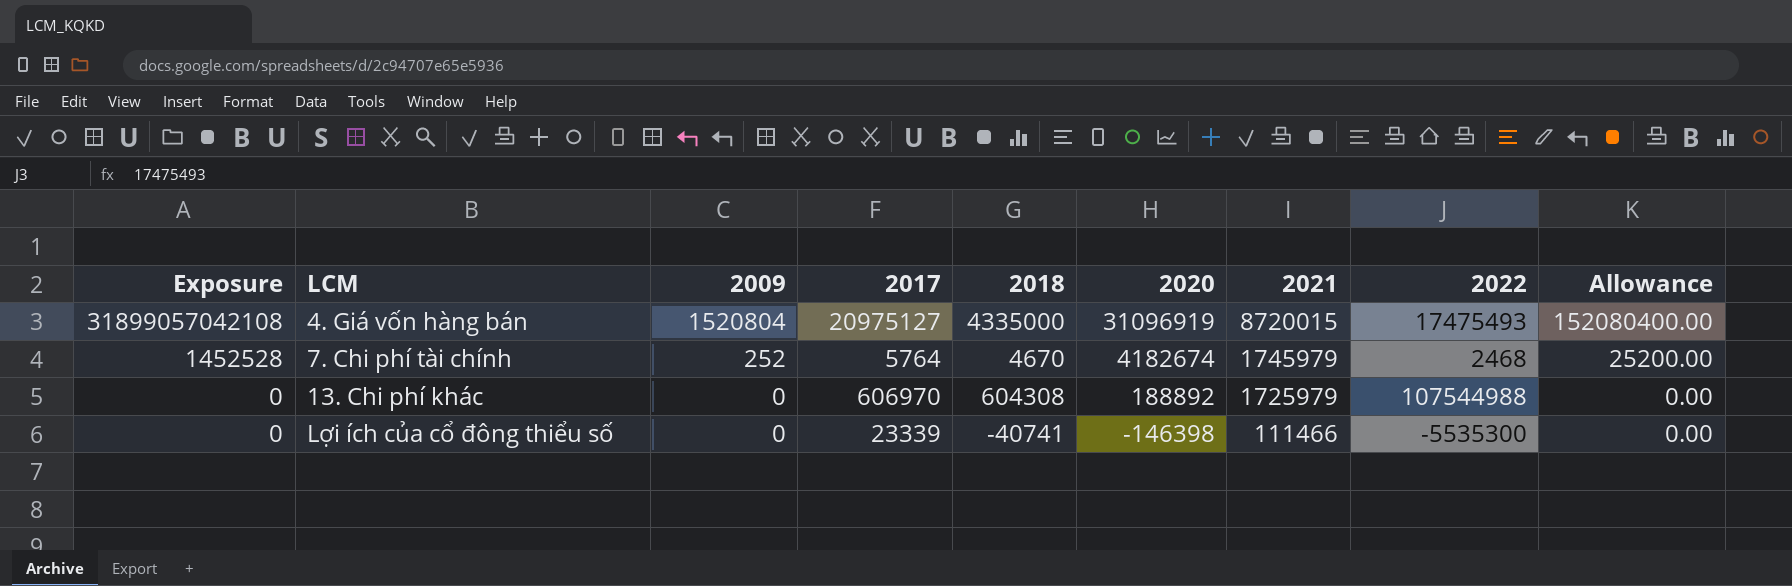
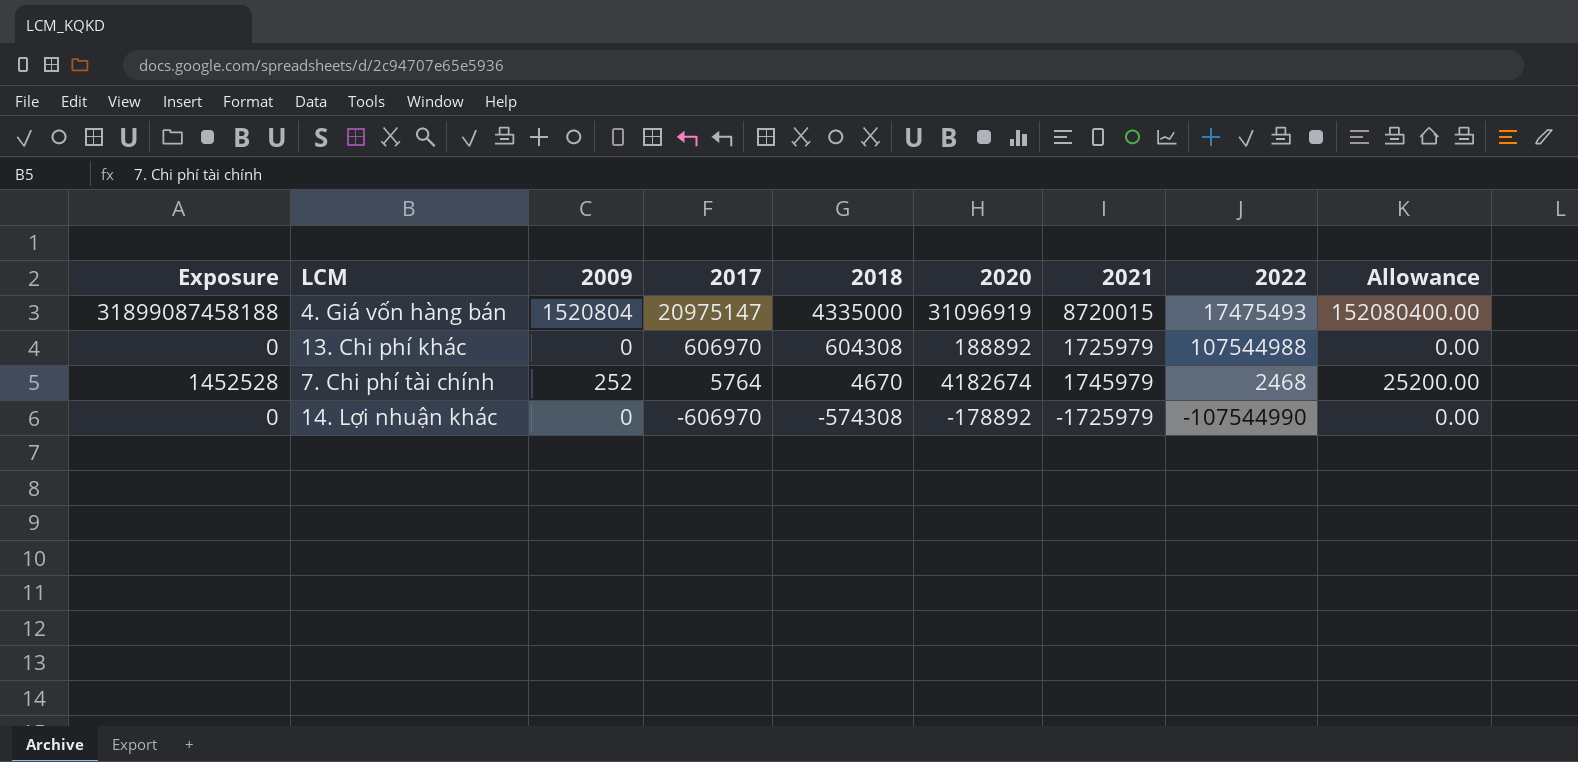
row order: Exposure descending -> 2017 descending
row Lợi ích của cổ đông thiểu số: 0 | 0 | 23339 | -40741 | -146398 | 111466 | -5535300 | 0.00 -> none
4. Giá vốn hàng bán | Exposure: 31899057042108 -> 31899087458188
4. Giá vốn hàng bán | 2017: 20975127 -> 20975147
row 14. Lợi nhuận khác: none -> 0 | 0 | -606970 | -574308 | -178892 | -1725979 | -107544990 | 0.00

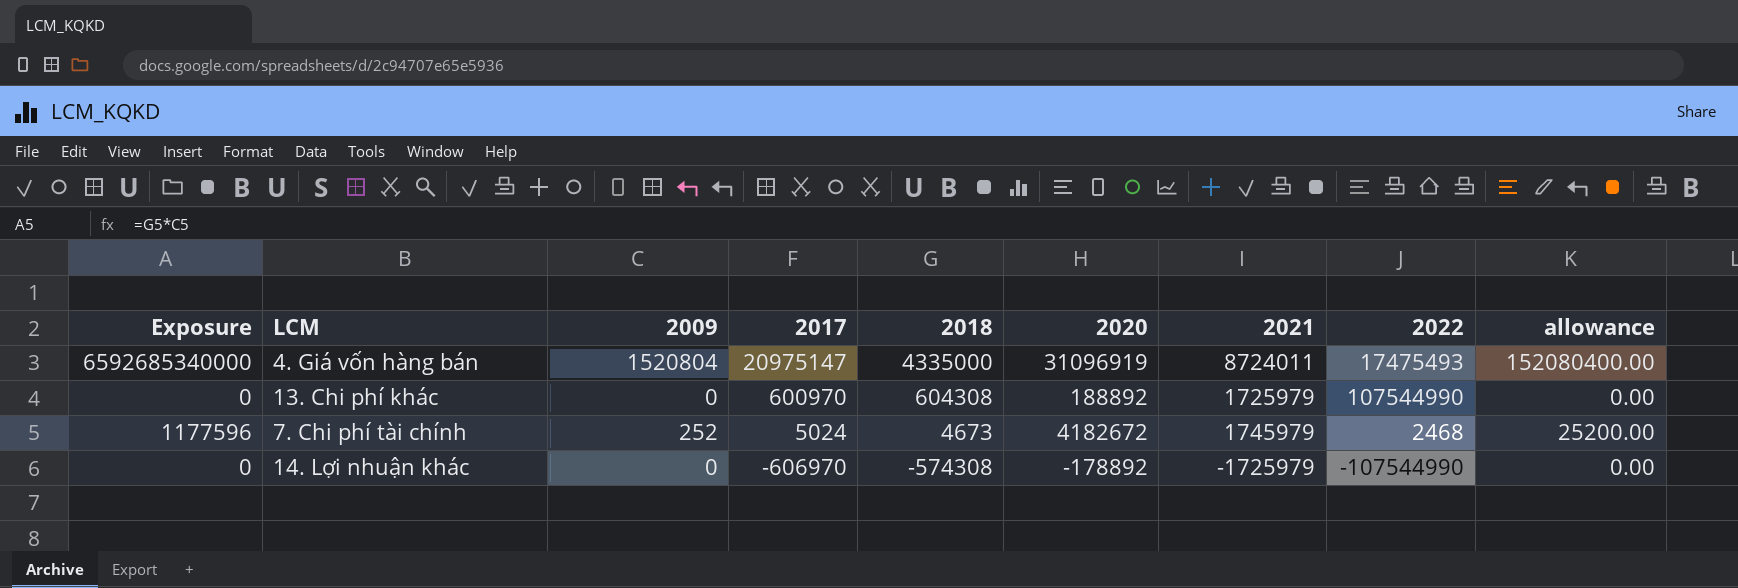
column Exposure | formula: [2009] * [2017] -> [2009] * [2018]
column name: Allowance -> allowance
4. Giá vốn hàng bán | 2021: 8720015 -> 8724011
13. Chi phí khác | 2017: 606970 -> 600970
13. Chi phí khác | 2022: 107544988 -> 107544990
7. Chi phí tài chính | 2017: 5764 -> 5024
7. Chi phí tài chính | 2018: 4670 -> 4673
7. Chi phí tài chính | 2020: 4182674 -> 4182672

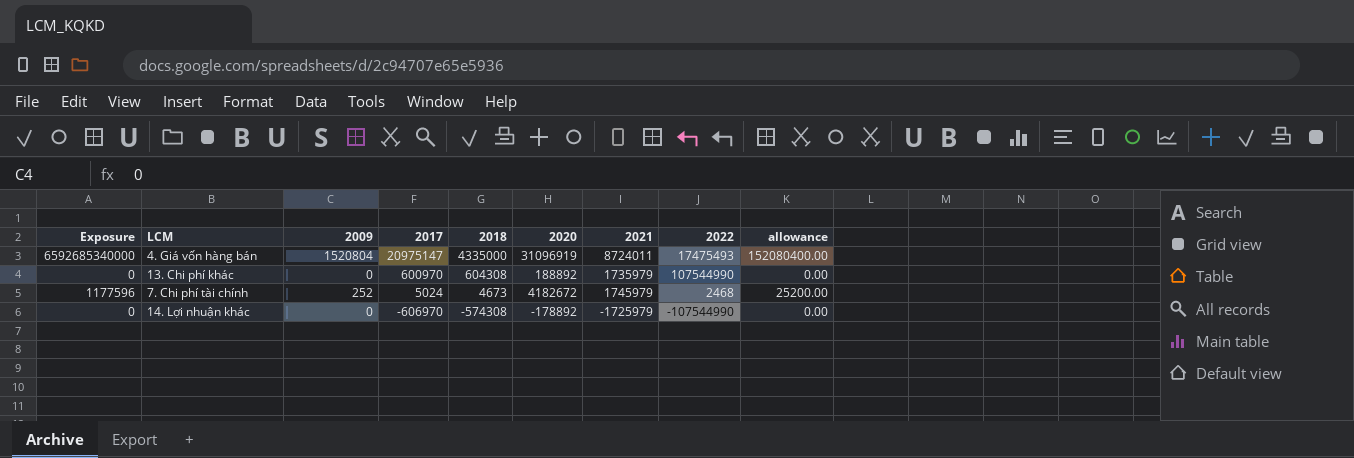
13. Chi phí khác | 2021: 1725979 -> 1735979

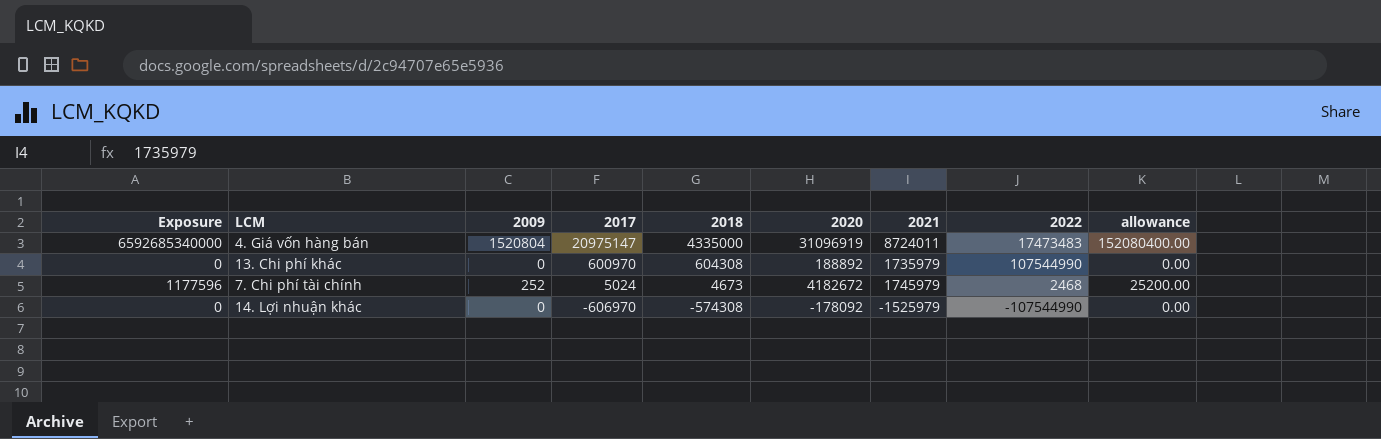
4. Giá vốn hàng bán | 2022: 17475493 -> 17473483
14. Lợi nhuận khác | 2020: -178892 -> -178092
14. Lợi nhuận khác | 2021: -1725979 -> -1525979

